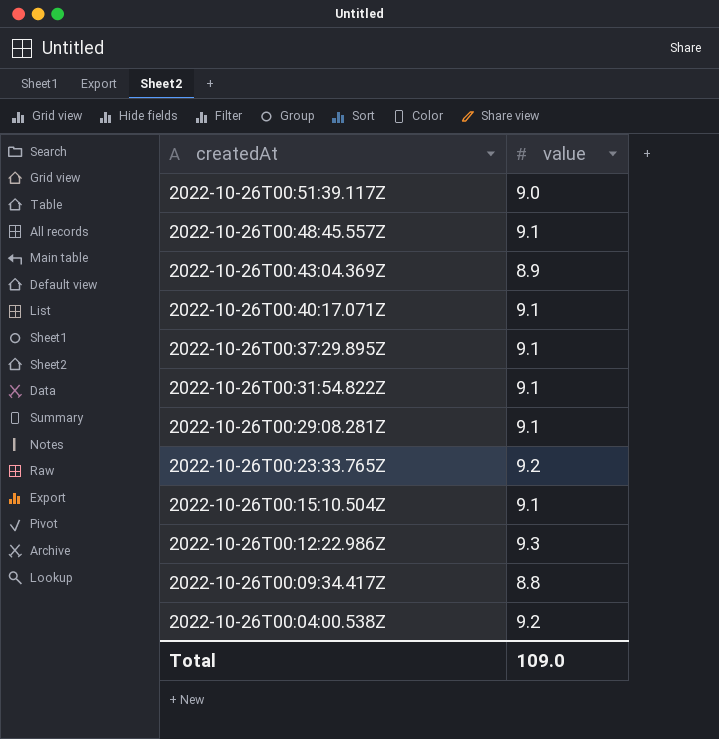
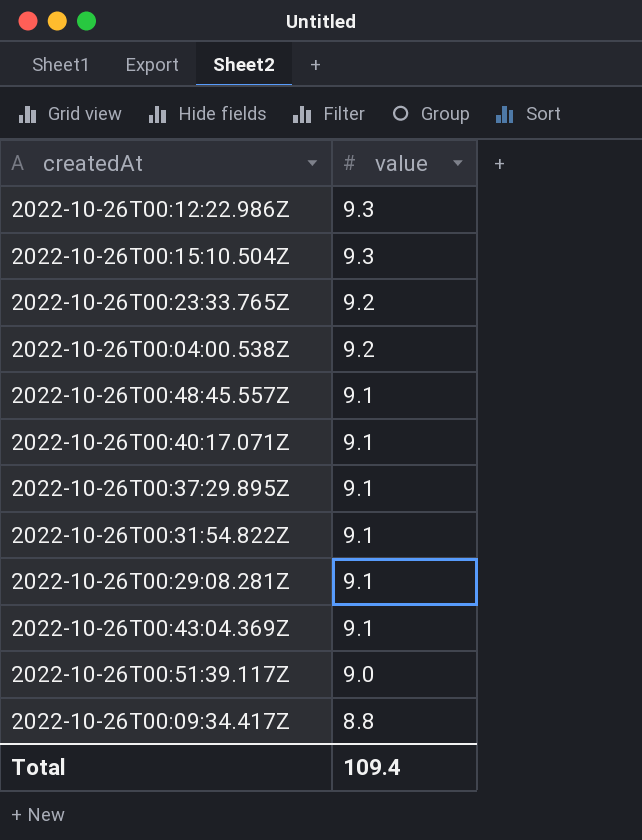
row order: createdAt descending -> value descending
2022-10-26T00:15:10.504Z | value: 9.1 -> 9.3
2022-10-26T00:43:04.369Z | value: 8.9 -> 9.1
Total | value: 109.0 -> 109.4

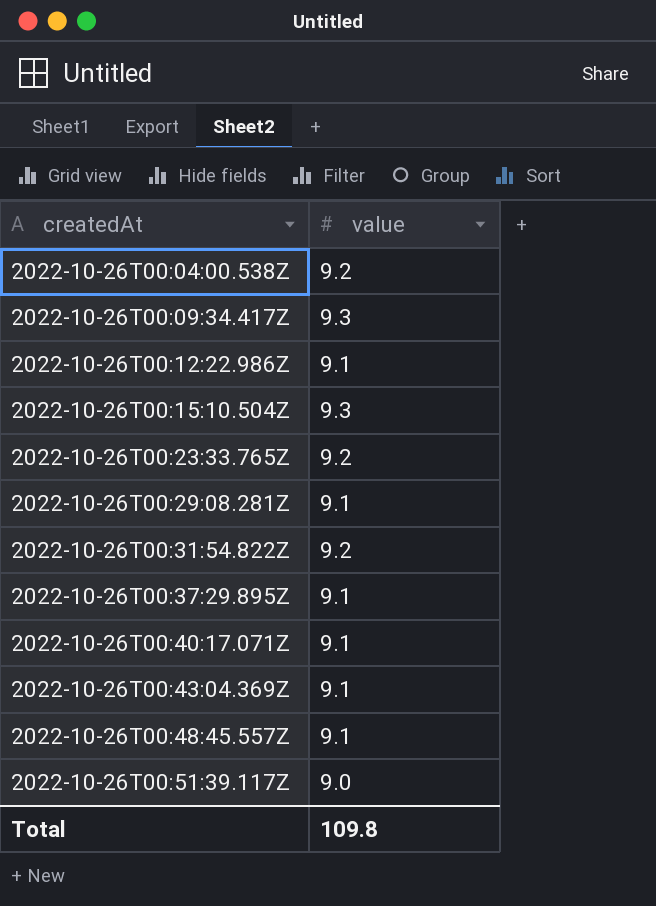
row order: value descending -> createdAt ascending
2022-10-26T00:09:34.417Z | value: 8.8 -> 9.3
2022-10-26T00:12:22.986Z | value: 9.3 -> 9.1
2022-10-26T00:31:54.822Z | value: 9.1 -> 9.2
Total | value: 109.4 -> 109.8

